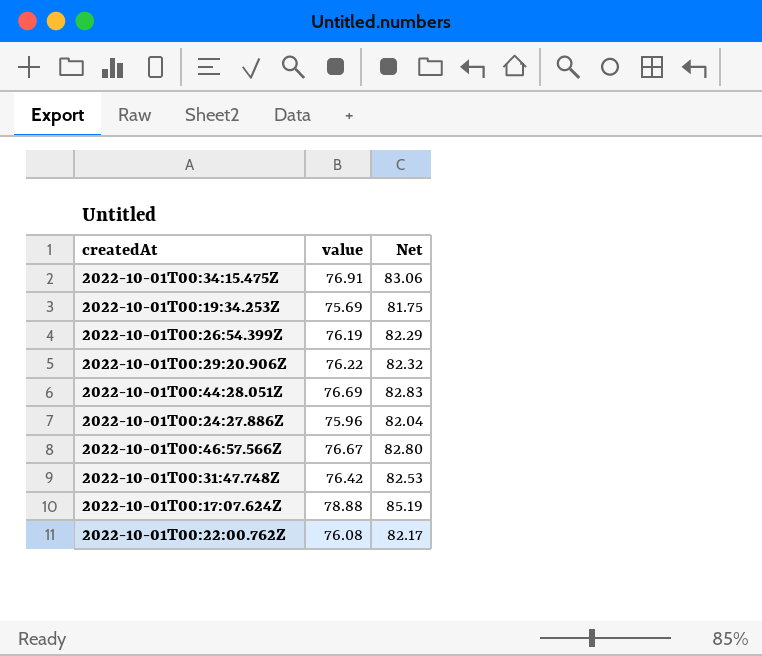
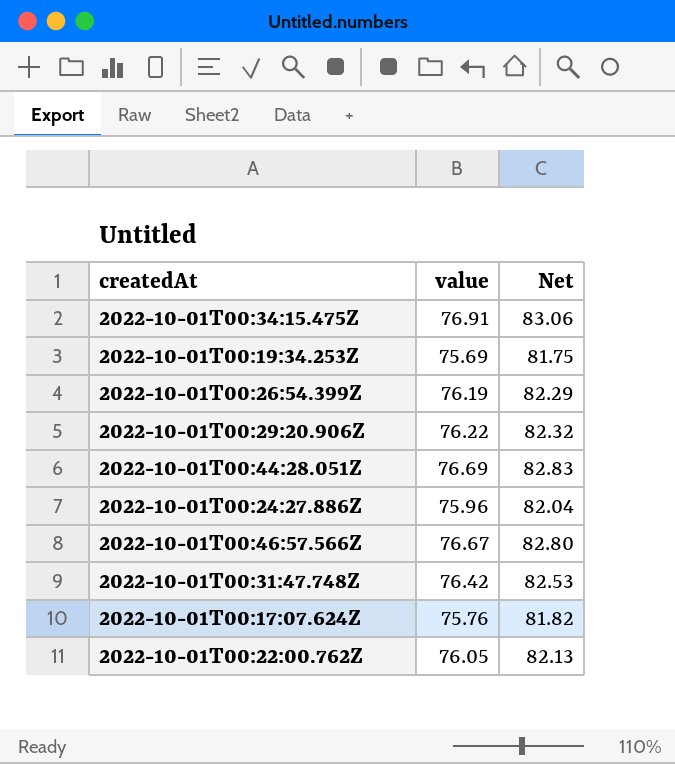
2022-10-01T00:17:07.624Z | value: 78.88 -> 75.76
2022-10-01T00:17:07.624Z | Net: 85.19 -> 81.82
2022-10-01T00:22:00.762Z | value: 76.08 -> 76.05
2022-10-01T00:22:00.762Z | Net: 82.17 -> 82.13

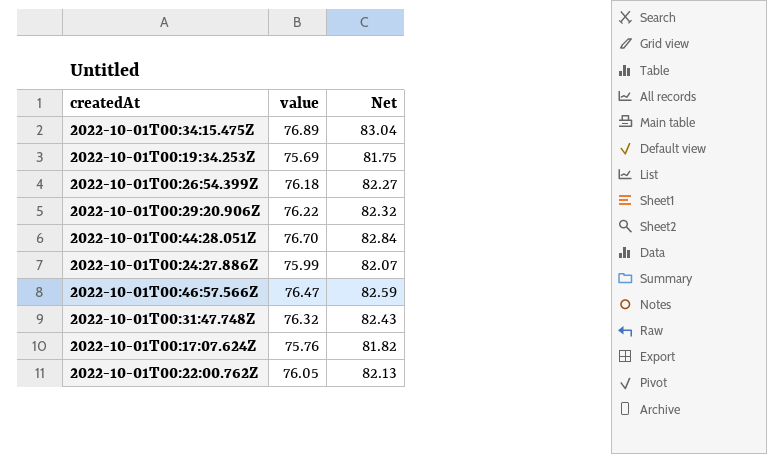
2022-10-01T00:34:15.475Z | value: 76.91 -> 76.89
2022-10-01T00:34:15.475Z | Net: 83.06 -> 83.04
2022-10-01T00:26:54.399Z | value: 76.19 -> 76.18
2022-10-01T00:26:54.399Z | Net: 82.29 -> 82.27
2022-10-01T00:44:28.051Z | value: 76.69 -> 76.70
2022-10-01T00:44:28.051Z | Net: 82.83 -> 82.84
2022-10-01T00:24:27.886Z | value: 75.96 -> 75.99
2022-10-01T00:24:27.886Z | Net: 82.04 -> 82.07
2022-10-01T00:46:57.566Z | value: 76.67 -> 76.47
2022-10-01T00:46:57.566Z | Net: 82.80 -> 82.59
2022-10-01T00:31:47.748Z | value: 76.42 -> 76.32
2022-10-01T00:31:47.748Z | Net: 82.53 -> 82.43

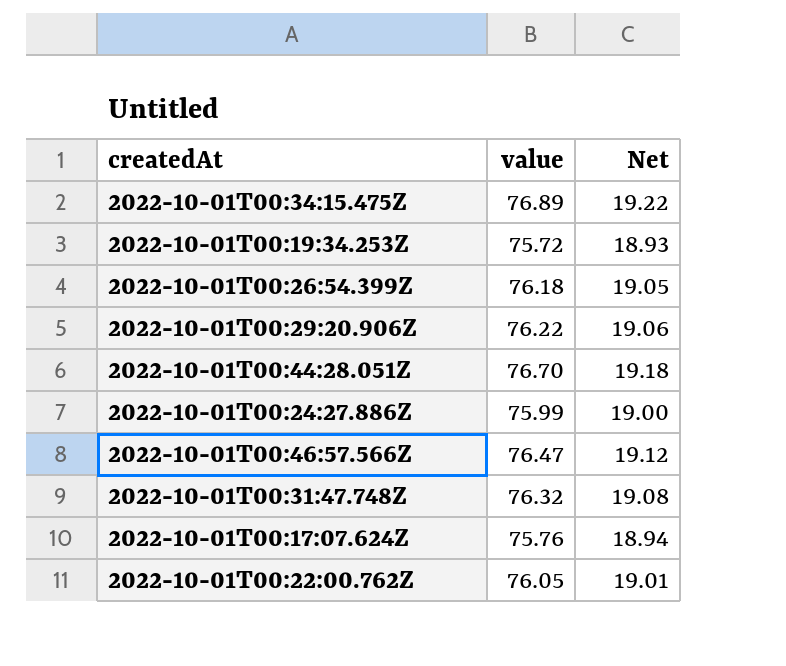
column Net | formula: [value] * 1.08 -> [value] * 0.25
2022-10-01T00:19:34.253Z | value: 75.69 -> 75.72

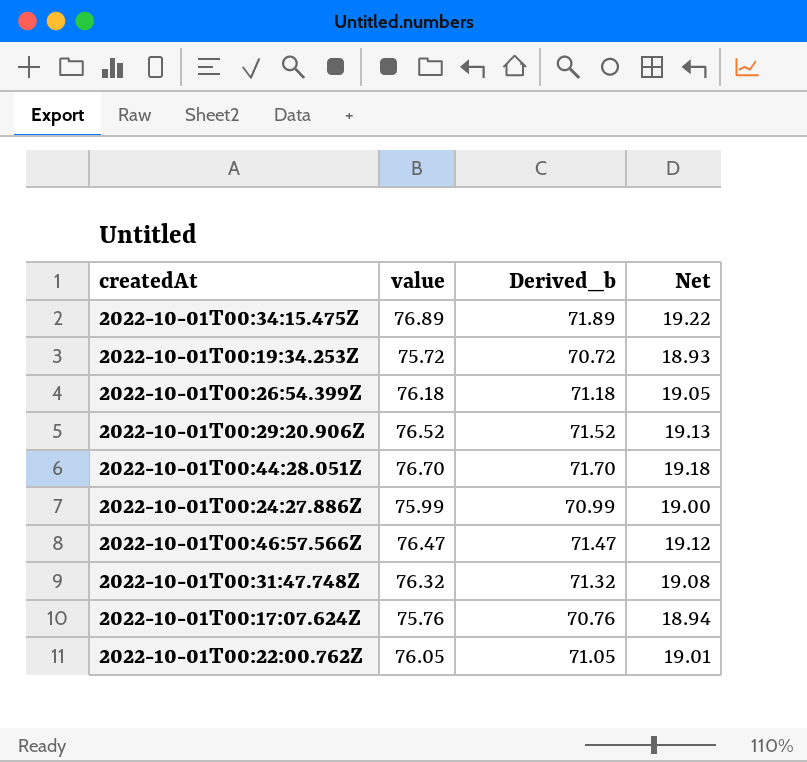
column Derived_b | formula: none -> [value] - 5
2022-10-01T00:29:20.906Z | value: 76.22 -> 76.52
2022-10-01T00:29:20.906Z | Net: 19.06 -> 19.13

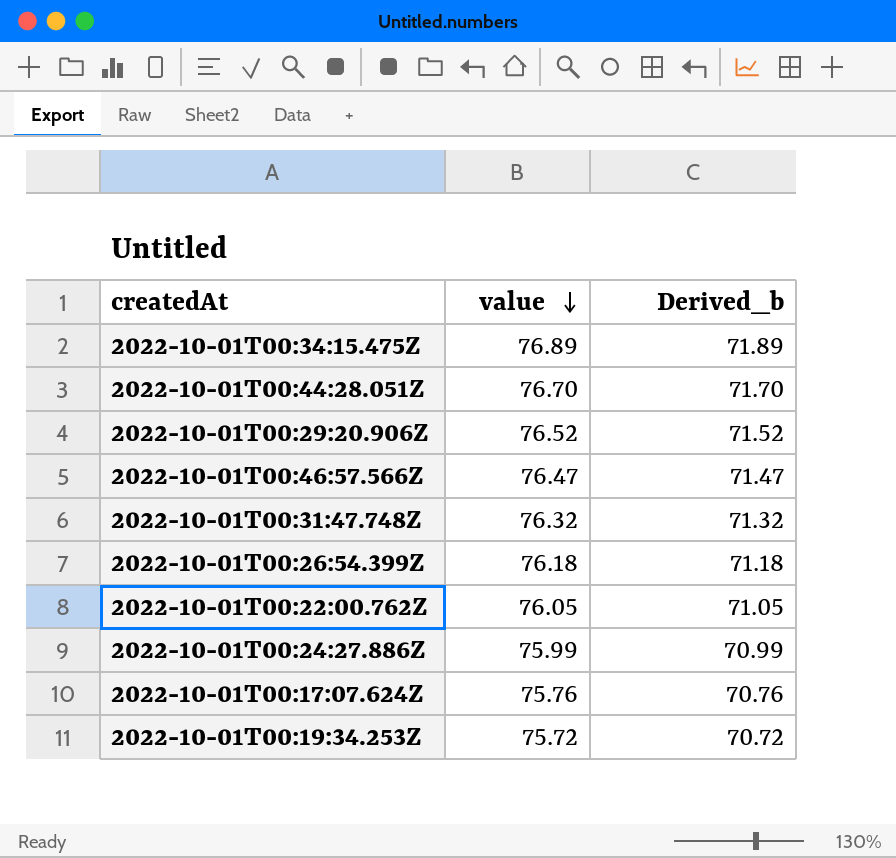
row order: none -> value descending
column Net | formula: [value] * 0.25 -> none

